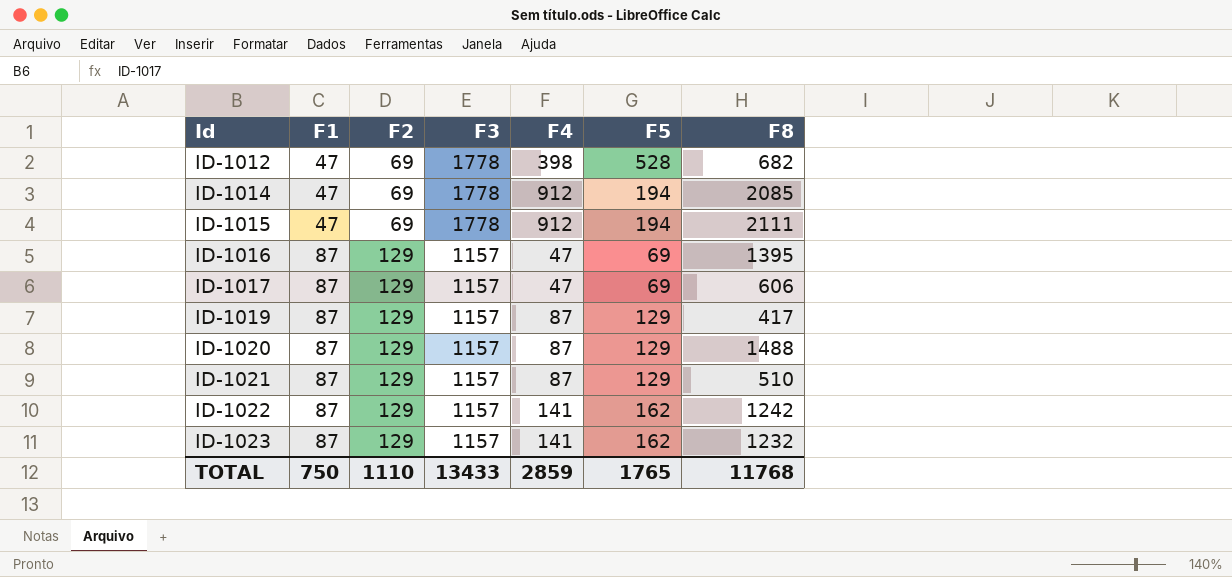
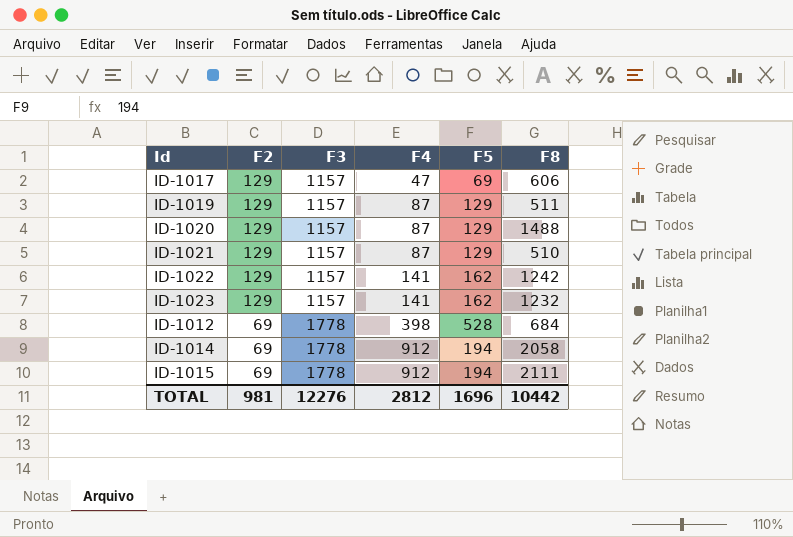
row order: Id ascending -> F2 descending
column F1 | position: 2 -> none
row ID-1016: 87 | 129 | 1157 | 47 | 69 | 1395 -> none
ID-1019 | F8: 417 -> 511
ID-1012 | F8: 682 -> 684
ID-1014 | F8: 2085 -> 2058
TOTAL | F2: 1110 -> 981
TOTAL | F3: 13433 -> 12276
TOTAL | F4: 2859 -> 2812
TOTAL | F5: 1765 -> 1696
TOTAL | F8: 11768 -> 10442

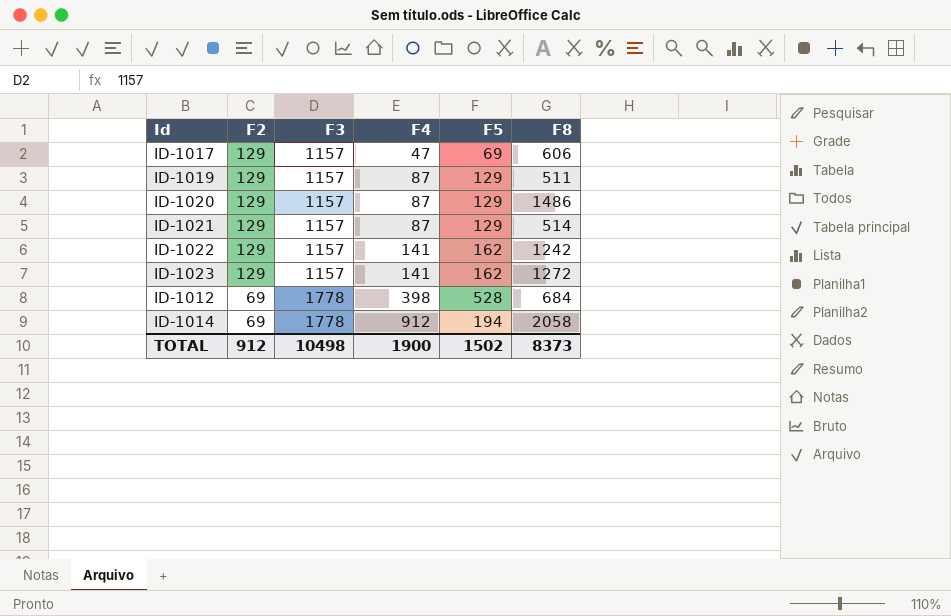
row ID-1015: 69 | 1778 | 912 | 194 | 2111 -> none
ID-1020 | F8: 1488 -> 1486
ID-1021 | F8: 510 -> 514
ID-1023 | F8: 1232 -> 1272
TOTAL | F2: 981 -> 912
TOTAL | F3: 12276 -> 10498
TOTAL | F4: 2812 -> 1900
TOTAL | F5: 1696 -> 1502
TOTAL | F8: 10442 -> 8373

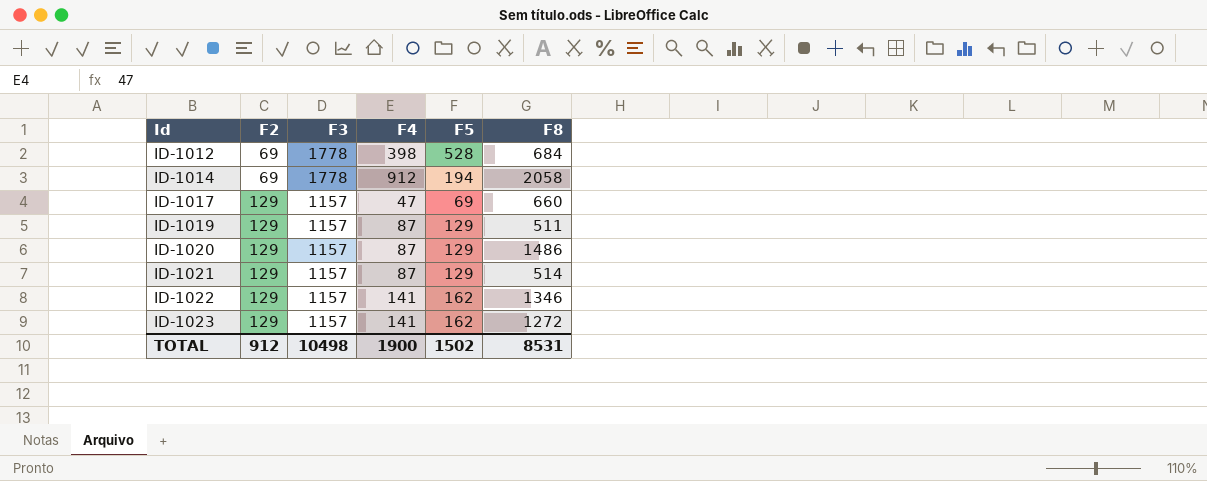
row order: F2 descending -> Id ascending
ID-1017 | F8: 606 -> 660
ID-1022 | F8: 1242 -> 1346
TOTAL | F8: 8373 -> 8531

